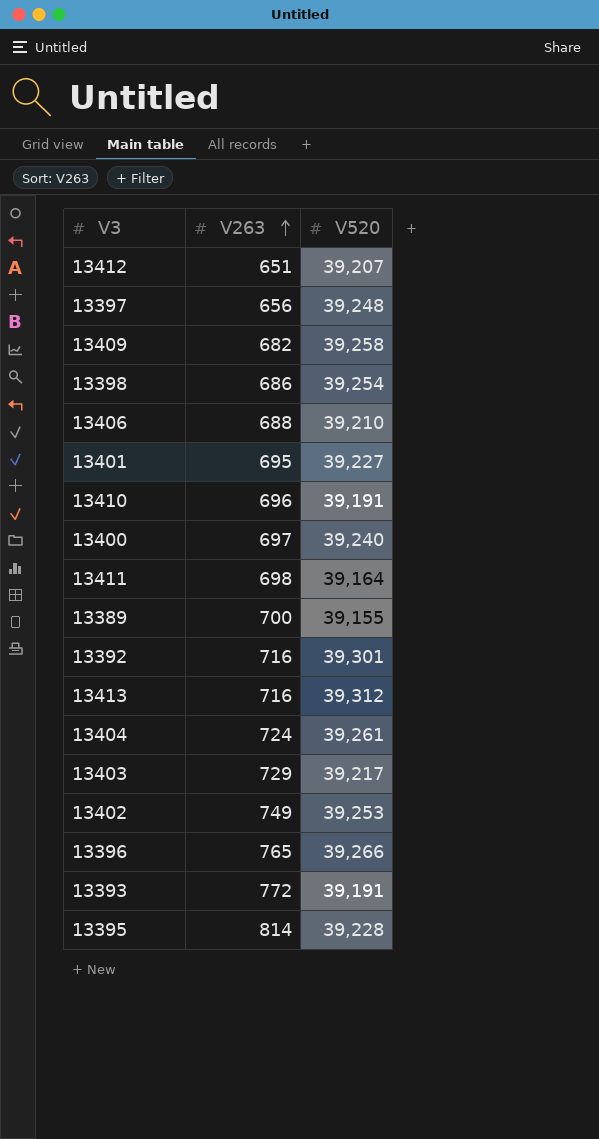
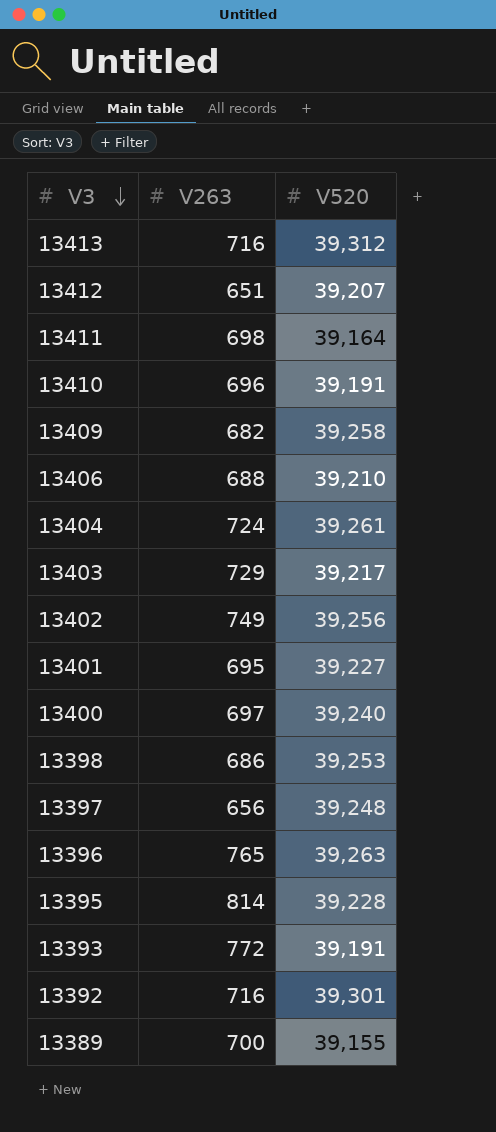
row order: V263 ascending -> V3 descending
13402 | V520: 39,253 -> 39,256
13398 | V520: 39,254 -> 39,253
13396 | V520: 39,266 -> 39,263

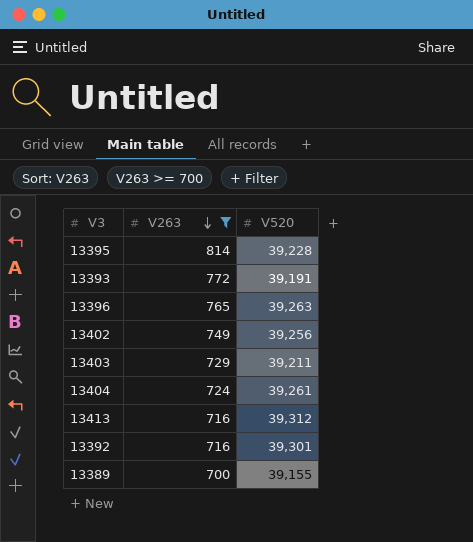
filter: none -> V263 >= 700
row order: V3 descending -> V263 descending
13403 | V520: 39,217 -> 39,211

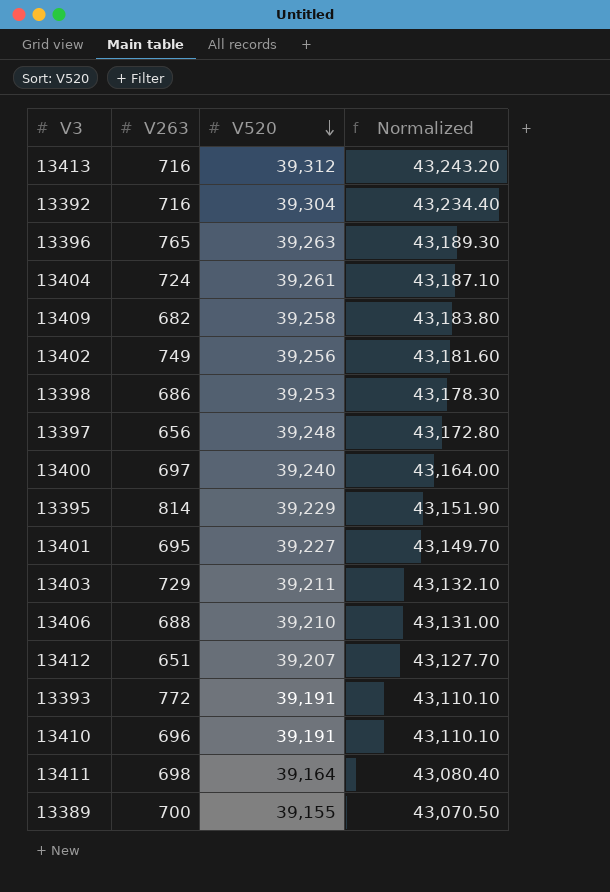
filter: V263 >= 700 -> none
row order: V263 descending -> V520 descending
column Normalized | formula: none -> [V520] * 1.1
13392 | V520: 39,301 -> 39,304
13395 | V520: 39,228 -> 39,229

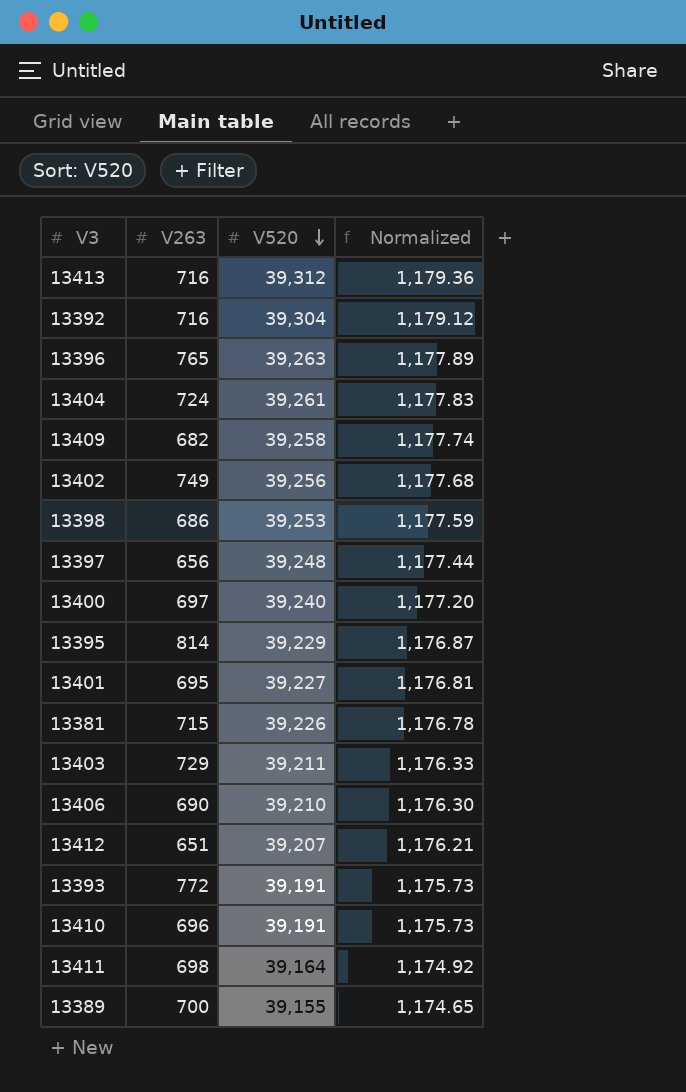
column Normalized | formula: [V520] * 1.1 -> [V520] * 0.03
row 13381: none -> 715 | 39,226 | 1,176.78
13406 | V263: 688 -> 690

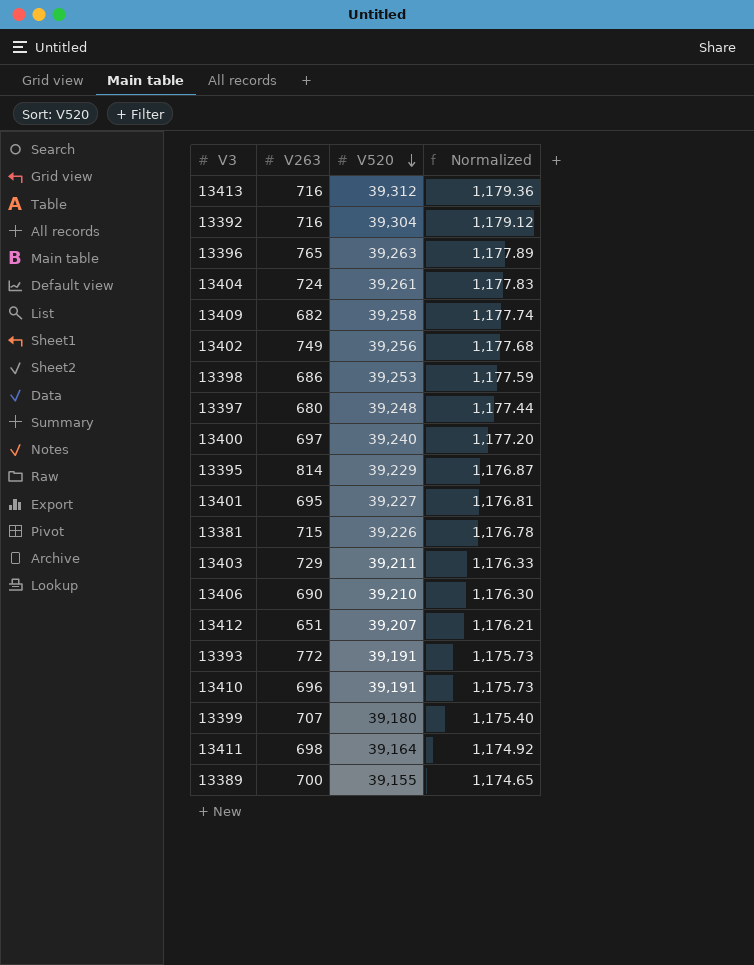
13397 | V263: 656 -> 680
row 13399: none -> 707 | 39,180 | 1,175.40

